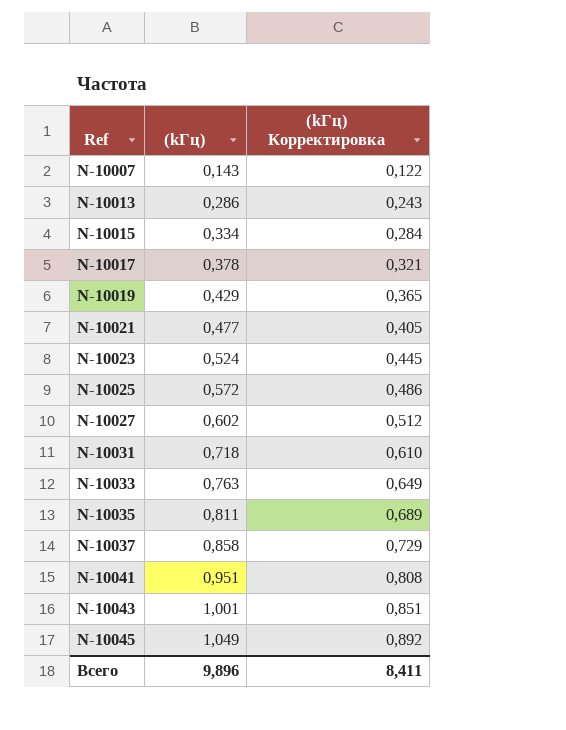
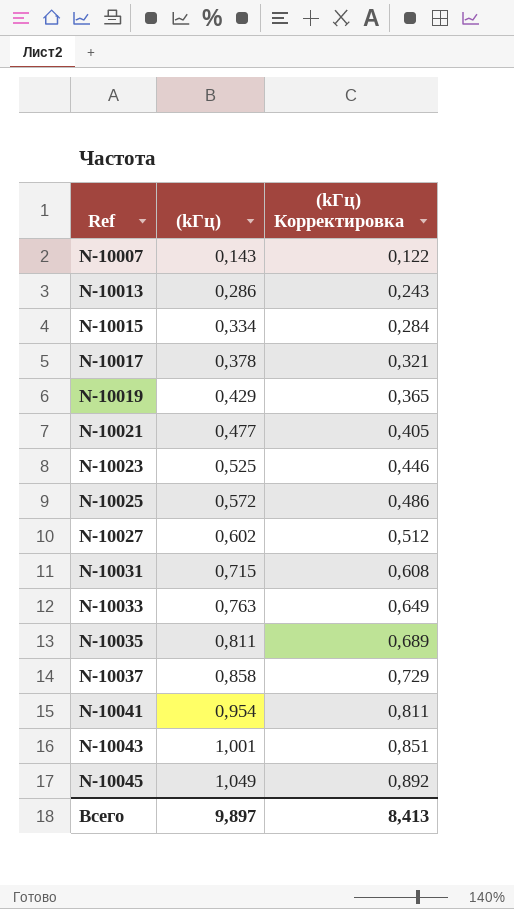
N-10023 | (kГц): 0,524 -> 0,525
N-10023 | (kГц) Корректировка: 0,445 -> 0,446
N-10031 | (kГц): 0,718 -> 0,715
N-10031 | (kГц) Корректировка: 0,610 -> 0,608
N-10041 | (kГц): 0,951 -> 0,954
N-10041 | (kГц) Корректировка: 0,808 -> 0,811
Всего | (kГц): 9,896 -> 9,897
Всего | (kГц) Корректировка: 8,411 -> 8,413

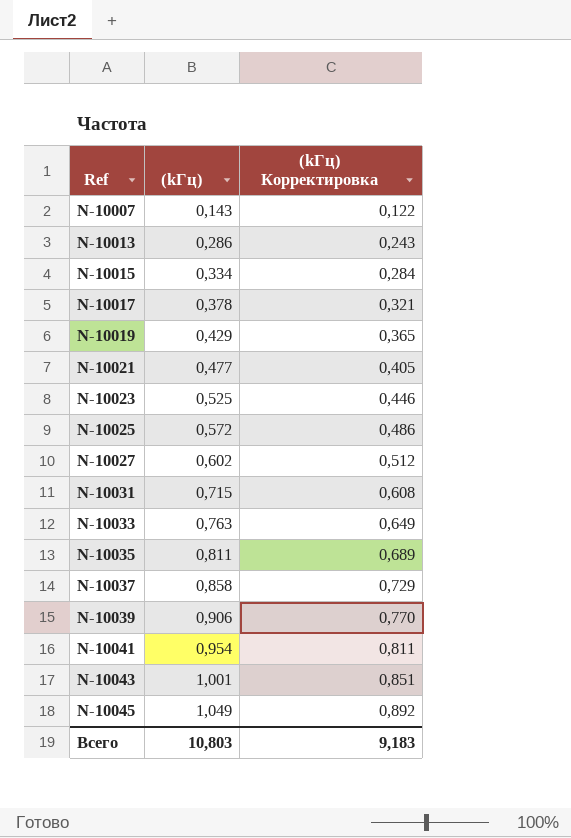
row N-10039: none -> 0,906 | 0,770
Всего | (kГц): 9,897 -> 10,803
Всего | (kГц) Корректировка: 8,413 -> 9,183

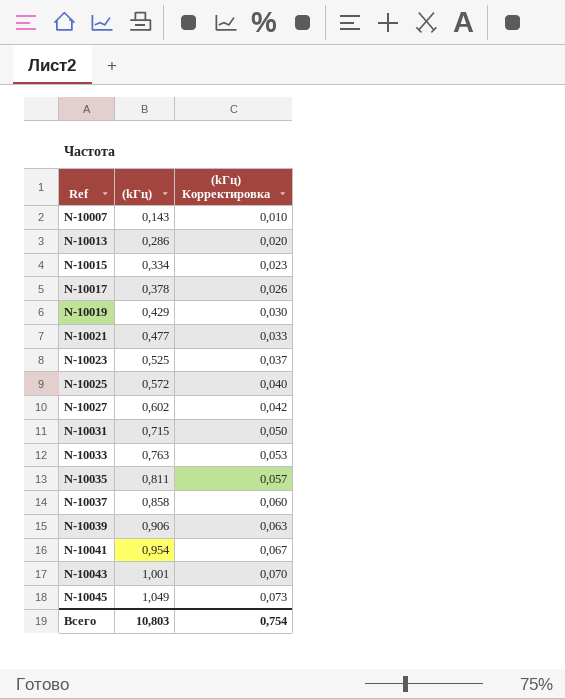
column (kГц) Корректировка | formula: [(kГц)] * 0,85 -> [(kГц)] * 0,07
Всего | (kГц) Корректировка: 9,183 -> 0,754

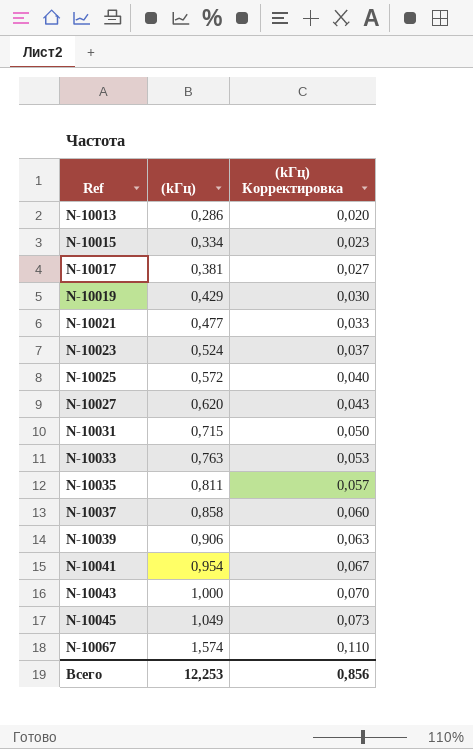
row N-10007: 0,143 | 0,010 -> none
N-10017 | (kГц): 0,378 -> 0,381
N-10017 | (kГц) Корректировка: 0,026 -> 0,027
N-10023 | (kГц): 0,525 -> 0,524
N-10027 | (kГц): 0,602 -> 0,620
N-10027 | (kГц) Корректировка: 0,042 -> 0,043
N-10043 | (kГц): 1,001 -> 1,000
row N-10067: none -> 1,574 | 0,110
Всего | (kГц): 10,803 -> 12,253
Всего | (kГц) Корректировка: 0,754 -> 0,856

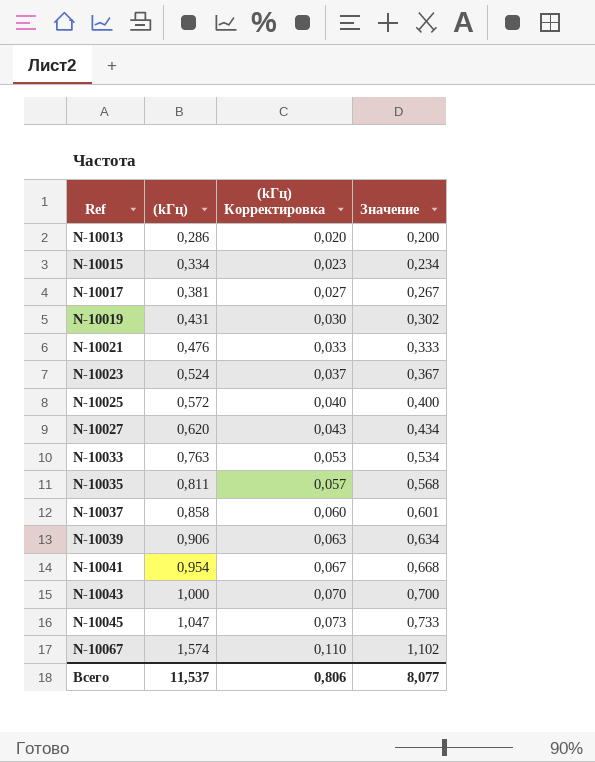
column Значение | formula: none -> [(kГц)] * 0,7
row N-10031: 0,715 | 0,050 -> none
N-10019 | (kГц): 0,429 -> 0,431
N-10021 | (kГц): 0,477 -> 0,476
N-10045 | (kГц): 1,049 -> 1,047
Всего | (kГц): 12,253 -> 11,537
Всего | (kГц) Корректировка: 0,856 -> 0,806

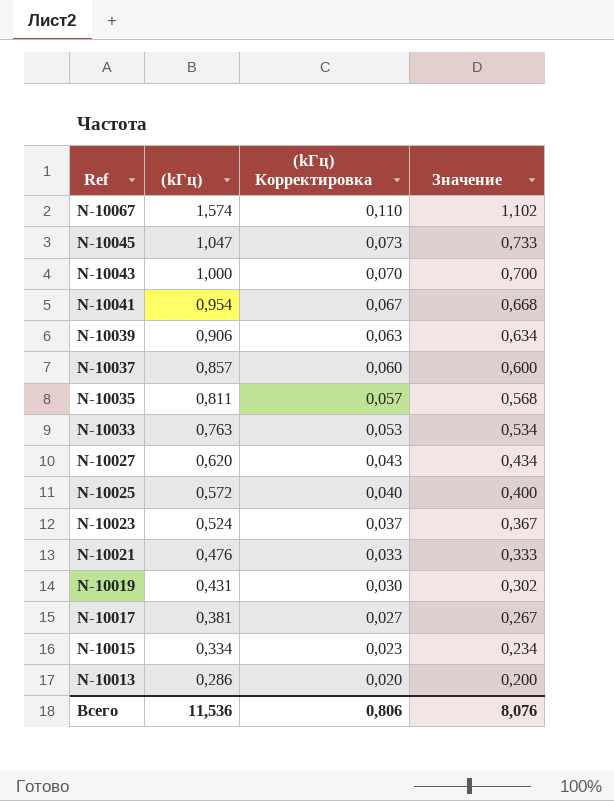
row order: Ref ascending -> Ref descending
N-10037 | (kГц): 0,858 -> 0,857
N-10037 | Значение: 0,601 -> 0,600
Всего | (kГц): 11,537 -> 11,536
Всего | Значение: 8,077 -> 8,076

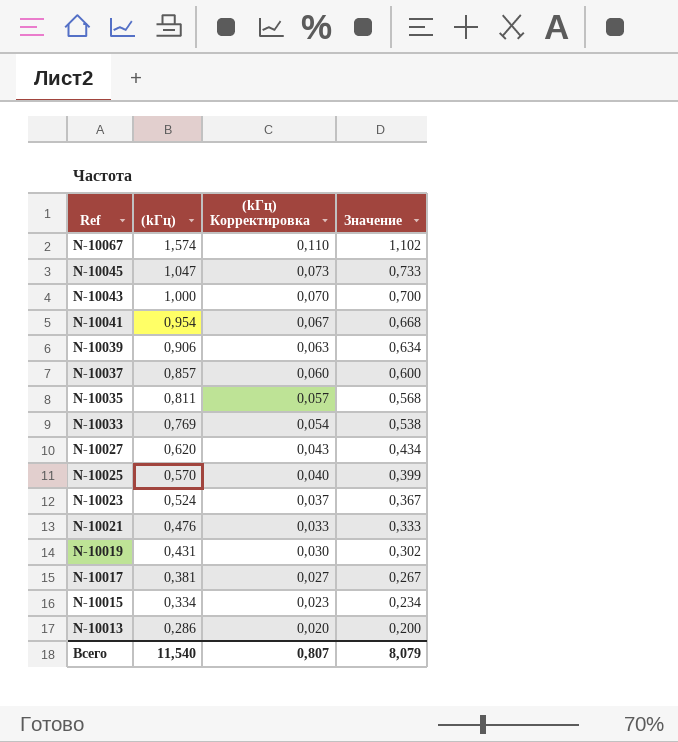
N-10033 | (kГц): 0,763 -> 0,769
N-10033 | (kГц) Корректировка: 0,053 -> 0,054
N-10033 | Значение: 0,534 -> 0,538
N-10025 | (kГц): 0,572 -> 0,570
N-10025 | Значение: 0,400 -> 0,399
Всего | (kГц): 11,536 -> 11,540
Всего | (kГц) Корректировка: 0,806 -> 0,807
Всего | Значение: 8,076 -> 8,079

